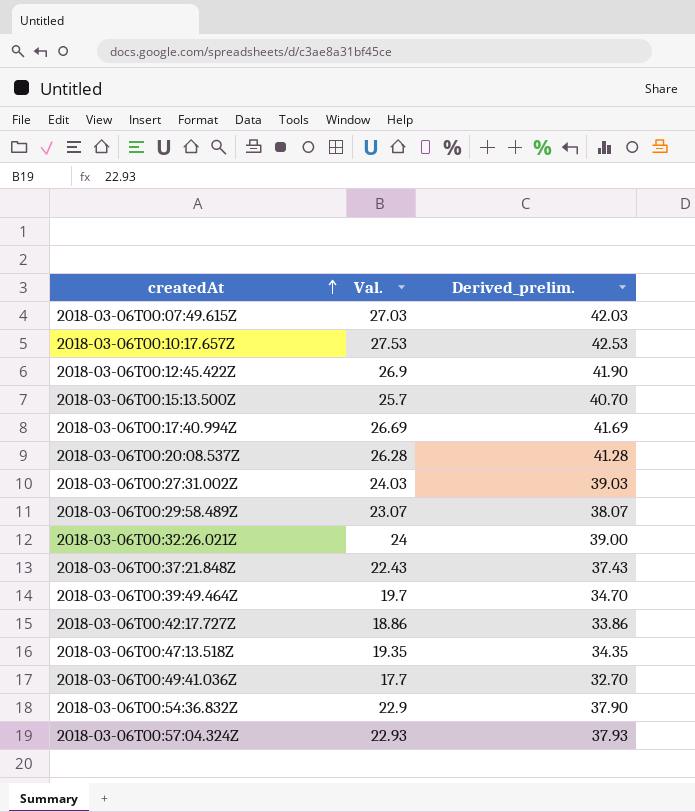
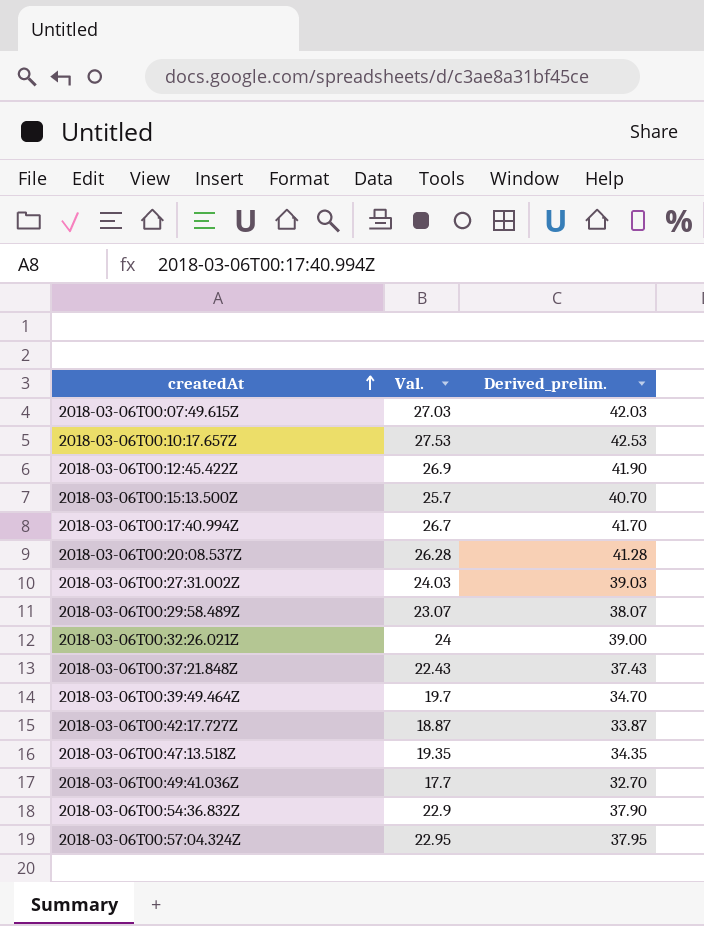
2018-03-06T00:17:40.994Z | Val.: 26.69 -> 26.7
2018-03-06T00:17:40.994Z | Derived_prelim.: 41.69 -> 41.70
2018-03-06T00:42:17.727Z | Val.: 18.86 -> 18.87
2018-03-06T00:42:17.727Z | Derived_prelim.: 33.86 -> 33.87
2018-03-06T00:57:04.324Z | Val.: 22.93 -> 22.95
2018-03-06T00:57:04.324Z | Derived_prelim.: 37.93 -> 37.95

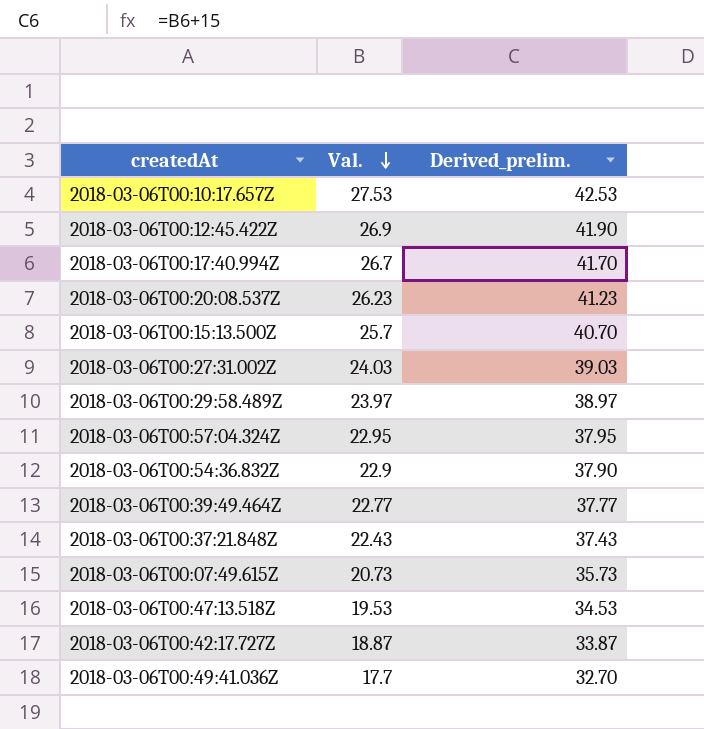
row order: createdAt ascending -> Val. descending
row 2018-03-06T00:32:26.021Z: 24 | 39.00 -> none
2018-03-06T00:20:08.537Z | Val.: 26.28 -> 26.23
2018-03-06T00:20:08.537Z | Derived_prelim.: 41.28 -> 41.23
2018-03-06T00:29:58.489Z | Val.: 23.07 -> 23.97
2018-03-06T00:29:58.489Z | Derived_prelim.: 38.07 -> 38.97
2018-03-06T00:39:49.464Z | Val.: 19.7 -> 22.77
2018-03-06T00:39:49.464Z | Derived_prelim.: 34.70 -> 37.77
2018-03-06T00:07:49.615Z | Val.: 27.03 -> 20.73
2018-03-06T00:07:49.615Z | Derived_prelim.: 42.03 -> 35.73
2018-03-06T00:47:13.518Z | Val.: 19.35 -> 19.53
2018-03-06T00:47:13.518Z | Derived_prelim.: 34.35 -> 34.53

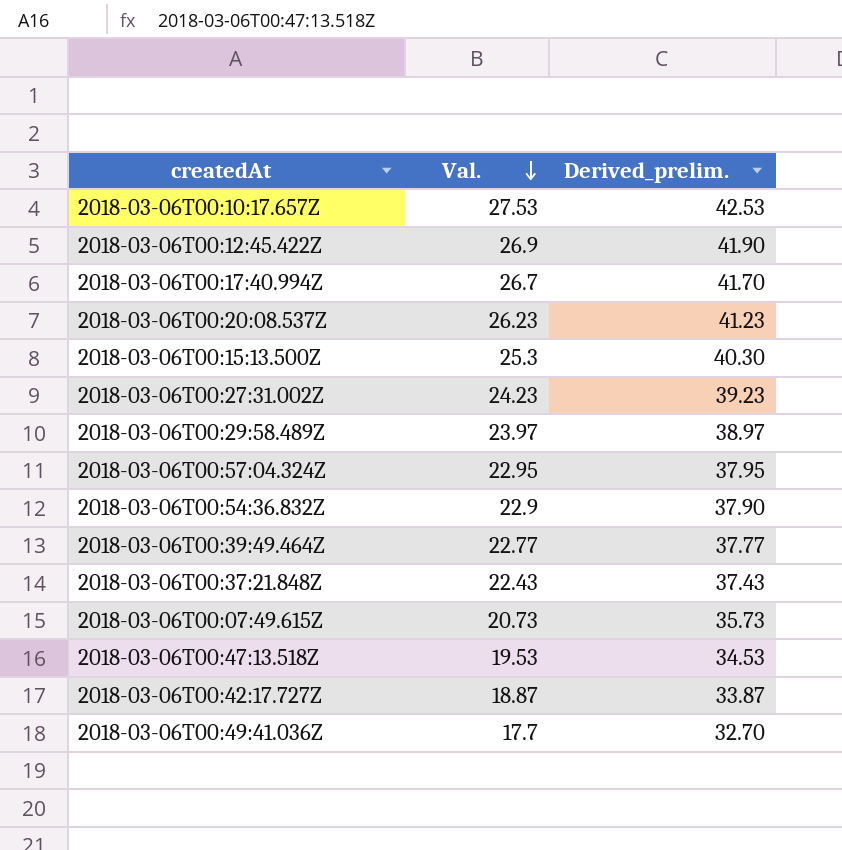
2018-03-06T00:15:13.500Z | Val.: 25.7 -> 25.3
2018-03-06T00:15:13.500Z | Derived_prelim.: 40.70 -> 40.30
2018-03-06T00:27:31.002Z | Val.: 24.03 -> 24.23
2018-03-06T00:27:31.002Z | Derived_prelim.: 39.03 -> 39.23

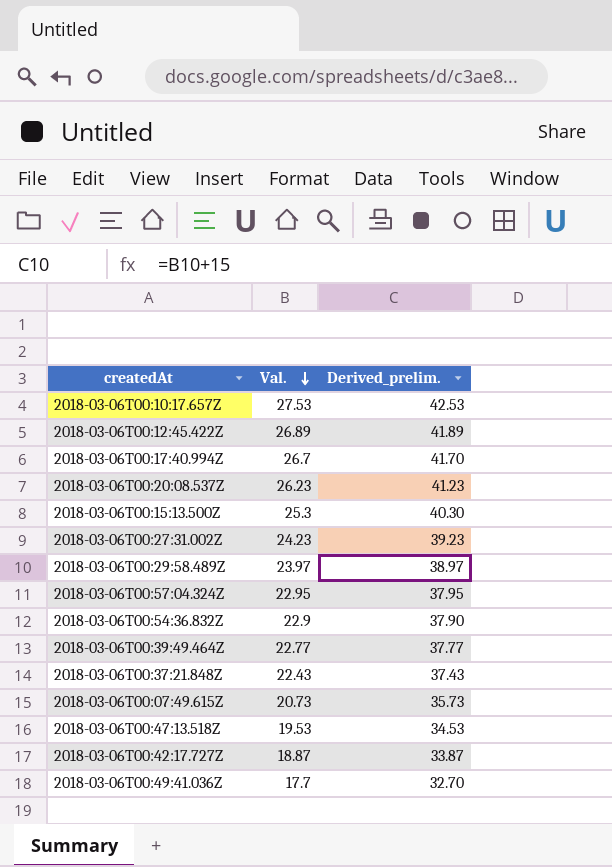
2018-03-06T00:12:45.422Z | Val.: 26.9 -> 26.89
2018-03-06T00:12:45.422Z | Derived_prelim.: 41.90 -> 41.89

